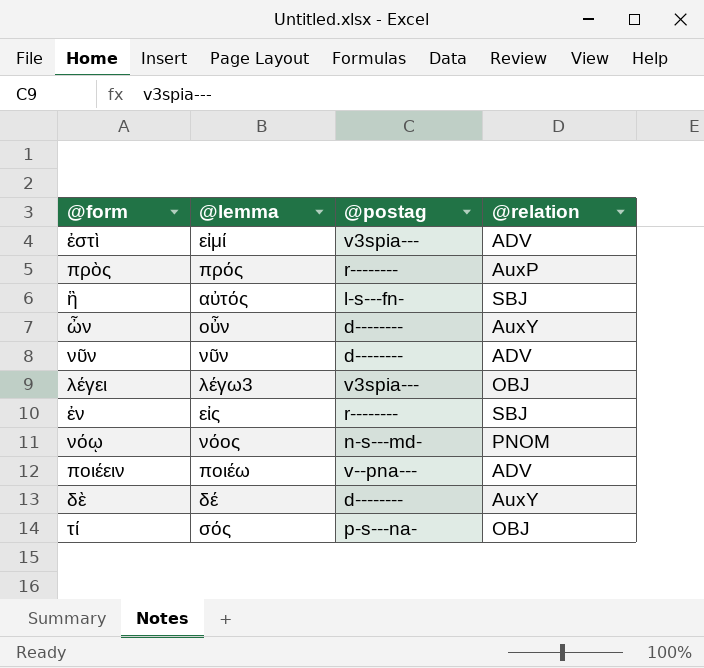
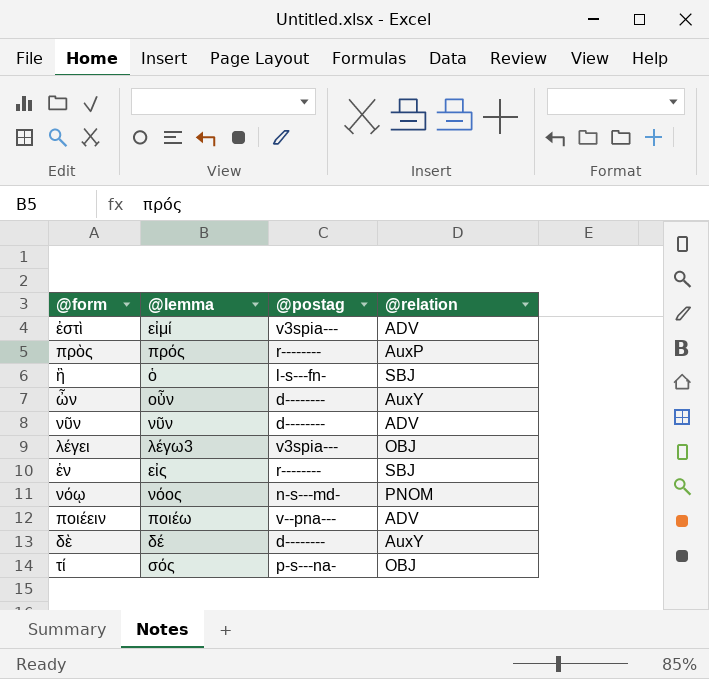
ἣ | @lemma: αὐτός -> ὁ

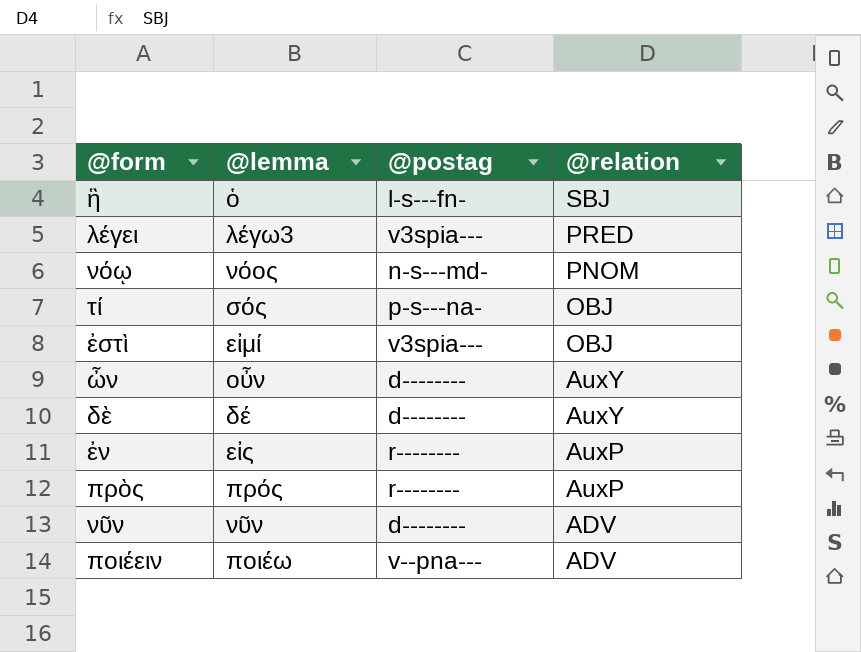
row order: none -> @relation descending
λέγει | @relation: OBJ -> PRED
ἐστὶ | @relation: ADV -> OBJ
ἐν | @relation: SBJ -> AuxP

